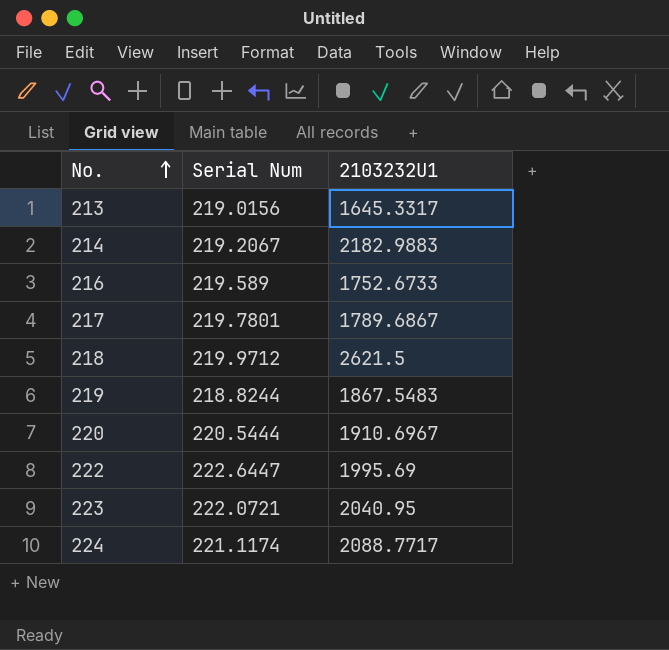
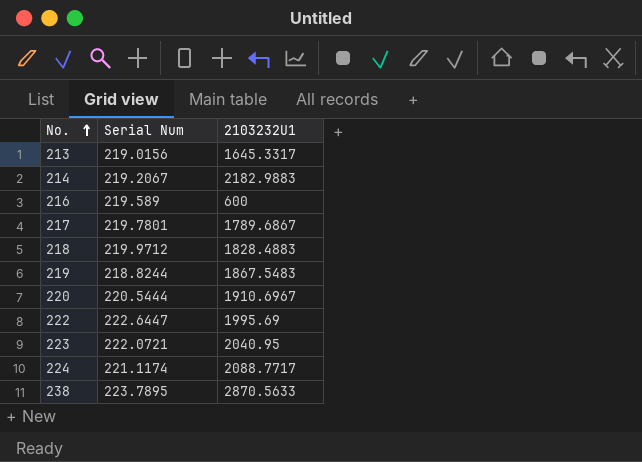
216 | 2103232U1: 1752.6733 -> 600
218 | 2103232U1: 2621.5 -> 1828.4883
row 238: none -> 223.7895 | 2870.5633

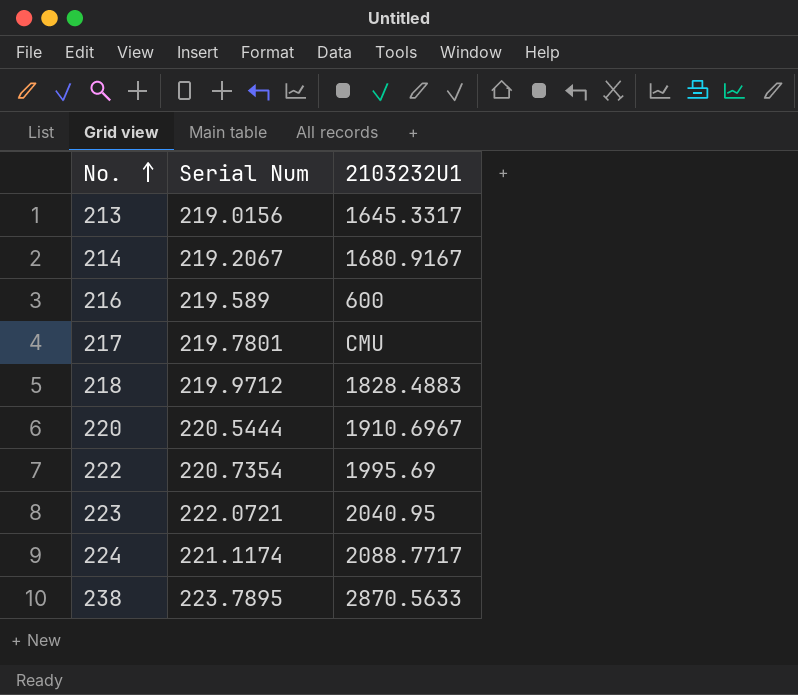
row 219: 218.8244 | 1867.5483 -> none
214 | 2103232U1: 2182.9883 -> 1680.9167
217 | 2103232U1: 1789.6867 -> CMU
222 | Serial Num: 222.6447 -> 220.7354

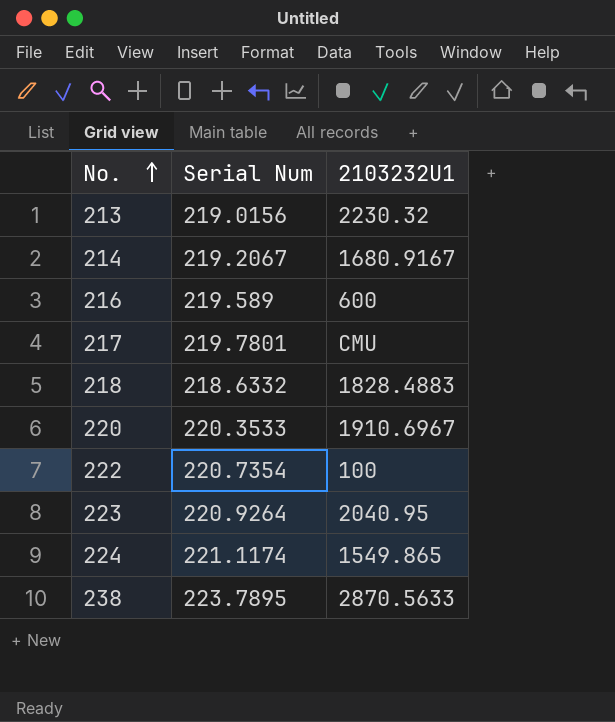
213 | 2103232U1: 1645.3317 -> 2230.32
218 | Serial Num: 219.9712 -> 218.6332
220 | Serial Num: 220.5444 -> 220.3533
222 | 2103232U1: 1995.69 -> 100
223 | Serial Num: 222.0721 -> 220.9264
224 | 2103232U1: 2088.7717 -> 1549.865

